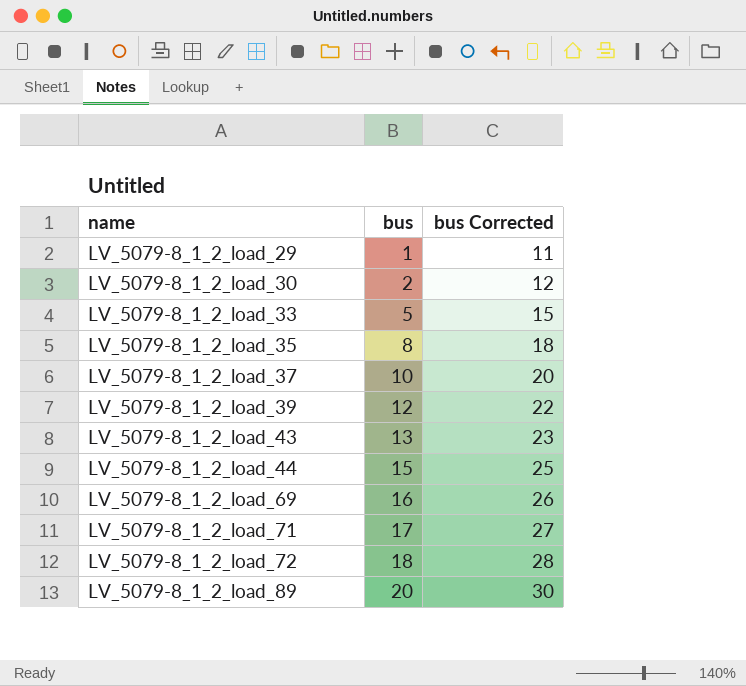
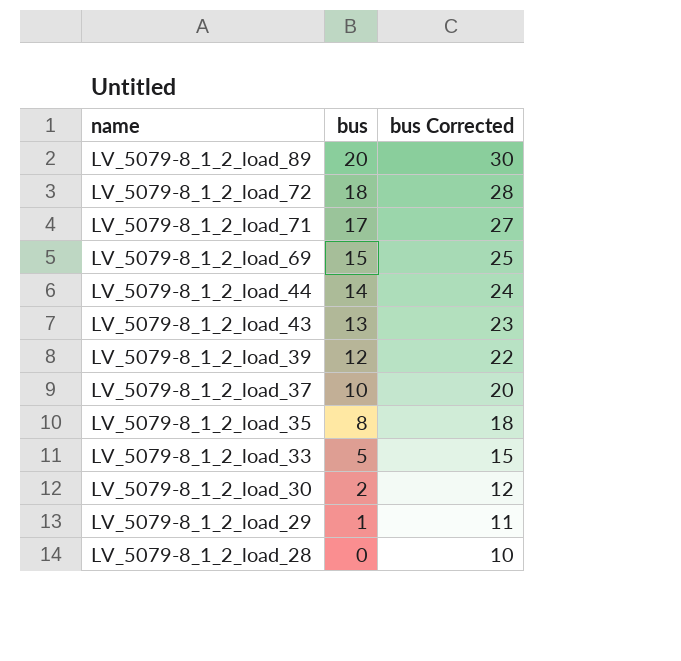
row order: name ascending -> name descending
LV_5079-8_1_2_load_69 | bus: 16 -> 15
LV_5079-8_1_2_load_69 | bus Corrected: 26 -> 25
LV_5079-8_1_2_load_44 | bus: 15 -> 14
LV_5079-8_1_2_load_44 | bus Corrected: 25 -> 24
row LV_5079-8_1_2_load_28: none -> 0 | 10

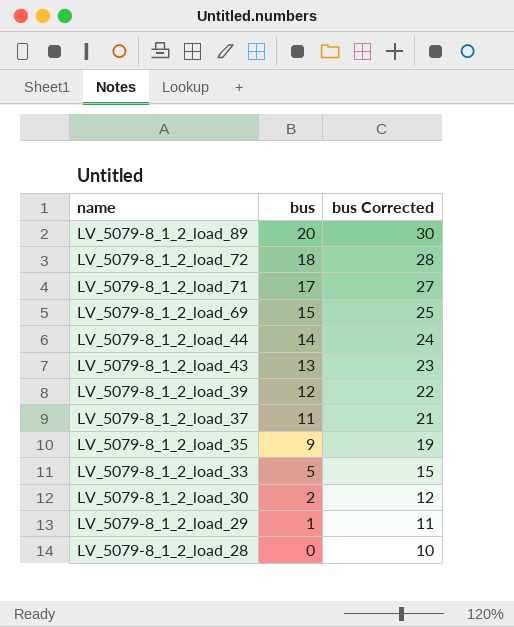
LV_5079-8_1_2_load_37 | bus: 10 -> 11
LV_5079-8_1_2_load_37 | bus Corrected: 20 -> 21
LV_5079-8_1_2_load_35 | bus: 8 -> 9
LV_5079-8_1_2_load_35 | bus Corrected: 18 -> 19

